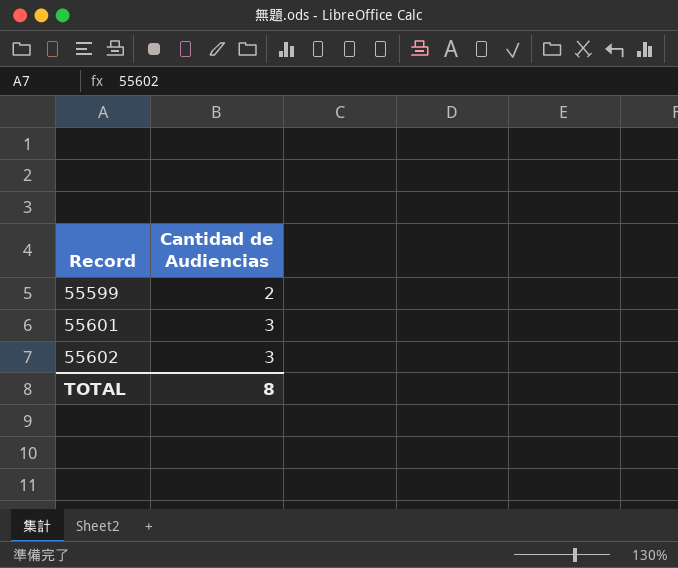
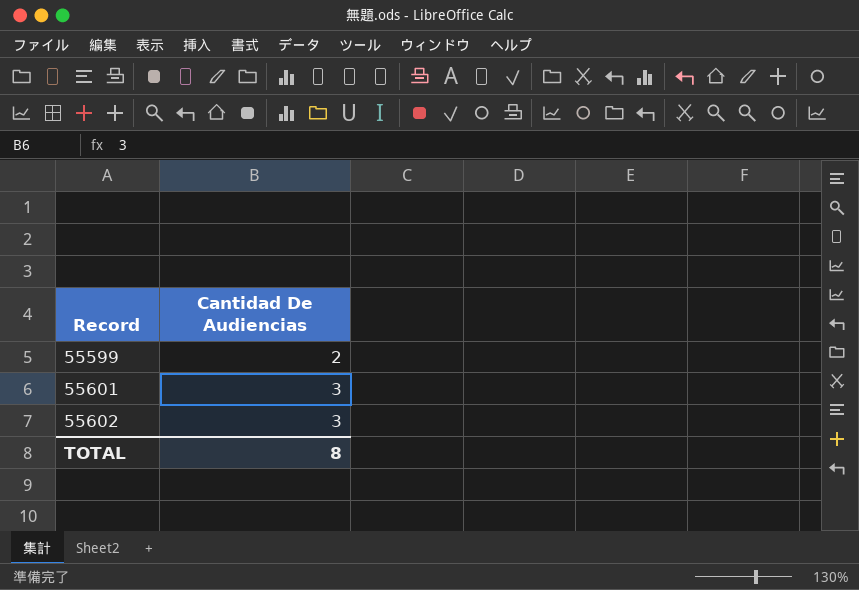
column name: Cantidad de Audiencias -> Cantidad De Audiencias

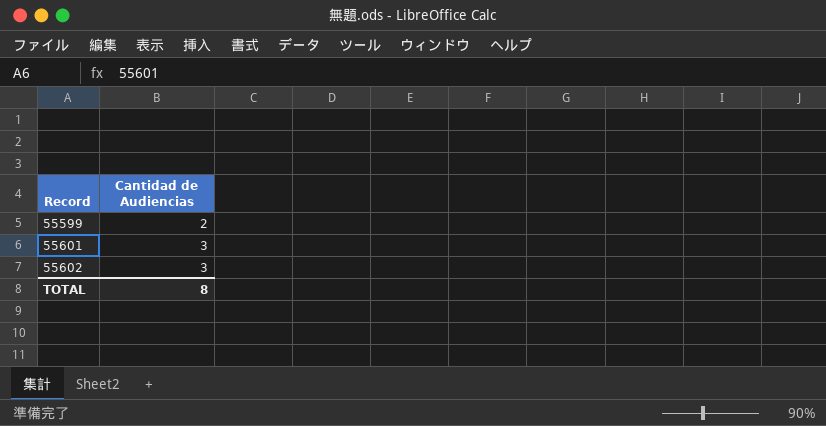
column name: Cantidad De Audiencias -> Cantidad de Audiencias

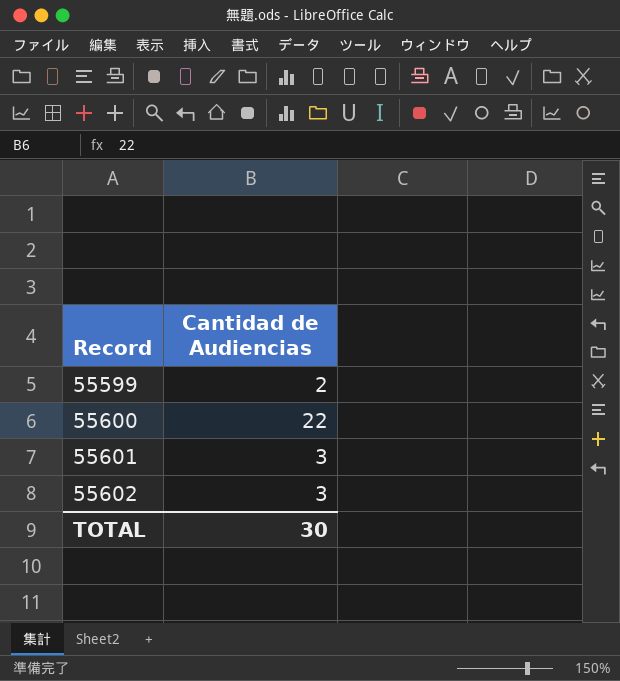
row 55600: none -> 22
TOTAL | Cantidad de Audiencias: 8 -> 30

